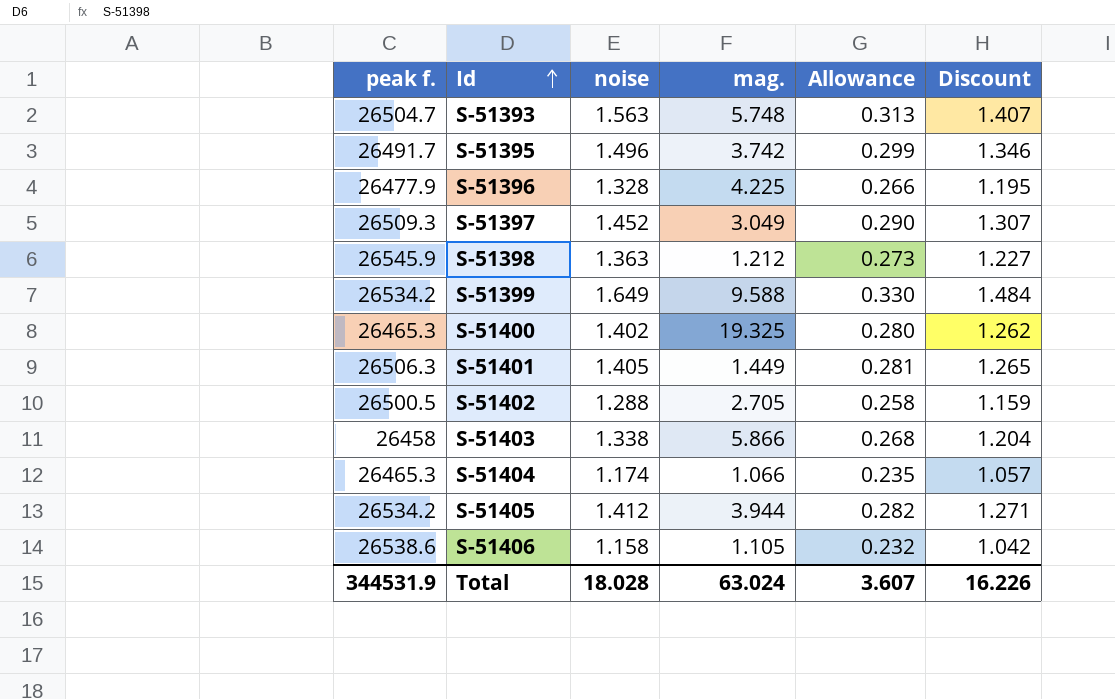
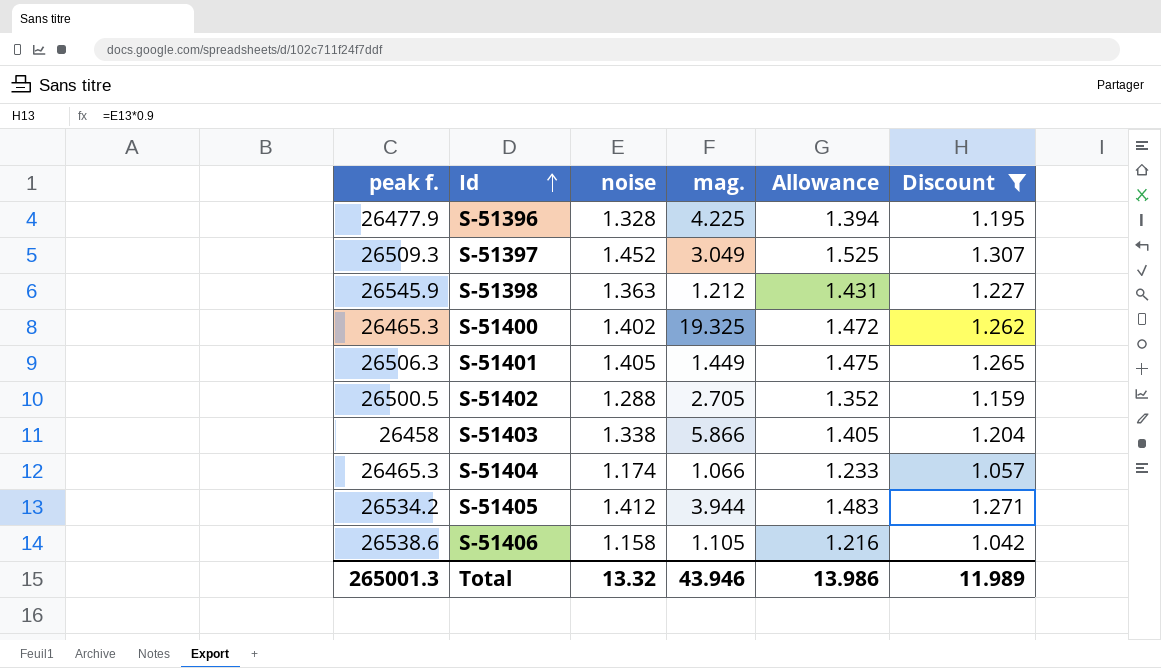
filter: none -> Discount <= 1.307
column Allowance | formula: [noise] * 0.2 -> [noise] * 1.05
Total | peak f.: 344531.9 -> 265001.3
Total | noise: 18.028 -> 13.32
Total | mag.: 63.024 -> 43.946
Total | Allowance: 3.607 -> 13.986
Total | Discount: 16.226 -> 11.989

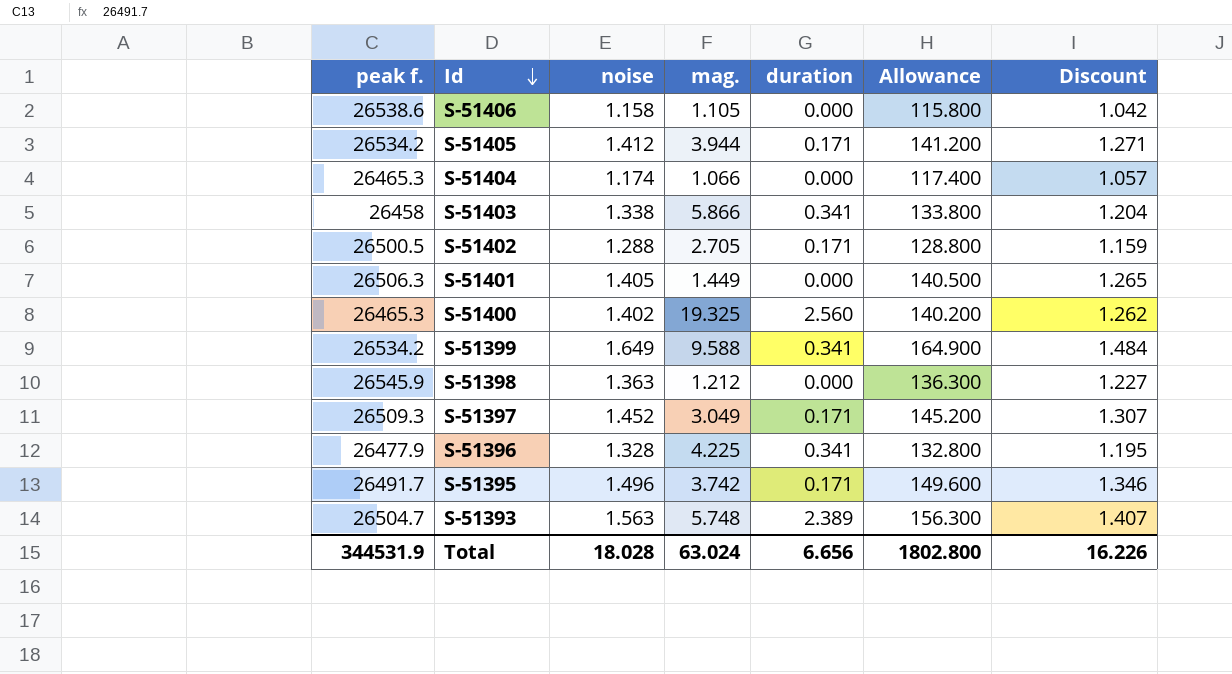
filter: Discount <= 1.307 -> none
row order: Id ascending -> Id descending
column duration | position: none -> 5
column Allowance | formula: [noise] * 1.05 -> [noise] * 100
Total | peak f.: 265001.3 -> 344531.9
Total | noise: 13.32 -> 18.028
Total | mag.: 43.946 -> 63.024
Total | Allowance: 13.986 -> 1802.800
Total | Discount: 11.989 -> 16.226

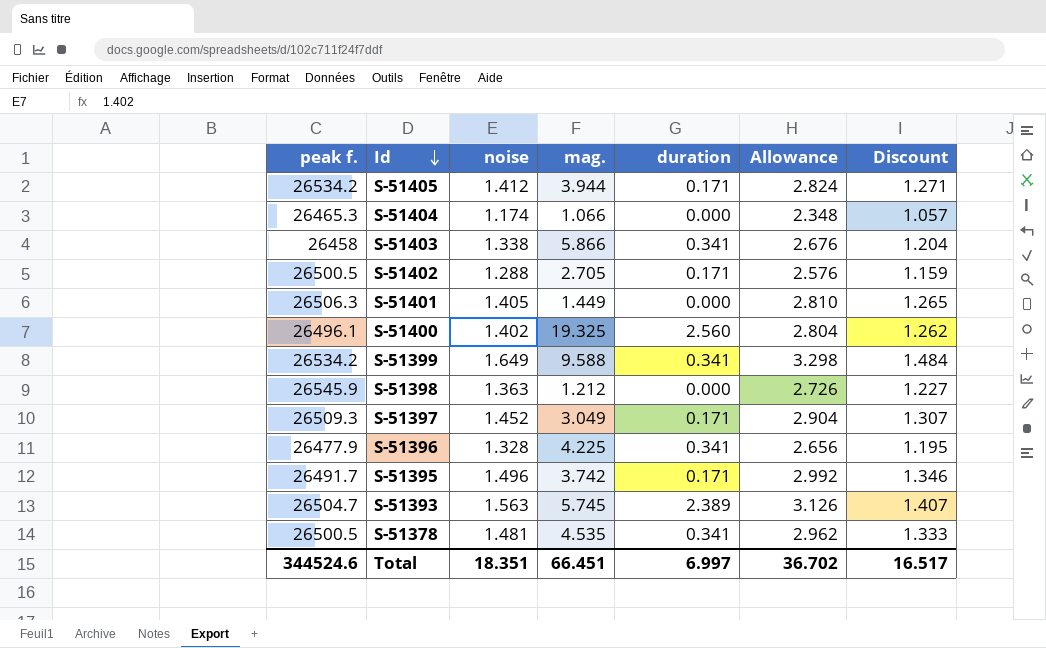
column Allowance | formula: [noise] * 100 -> [noise] * 2
row S-51406: 26538.6 | 1.158 | 1.105 | 0.000 | 115.800 | 1.042 -> none
S-51400 | peak f.: 26465.3 -> 26496.1
S-51393 | mag.: 5.748 -> 5.745
row S-51378: none -> 26500.5 | 1.481 | 4.535 | 0.341 | 2.962 | 1.333
Total | peak f.: 344531.9 -> 344524.6
Total | noise: 18.028 -> 18.351
Total | mag.: 63.024 -> 66.451
Total | duration: 6.656 -> 6.997
Total | Allowance: 1802.800 -> 36.702
Total | Discount: 16.226 -> 16.517

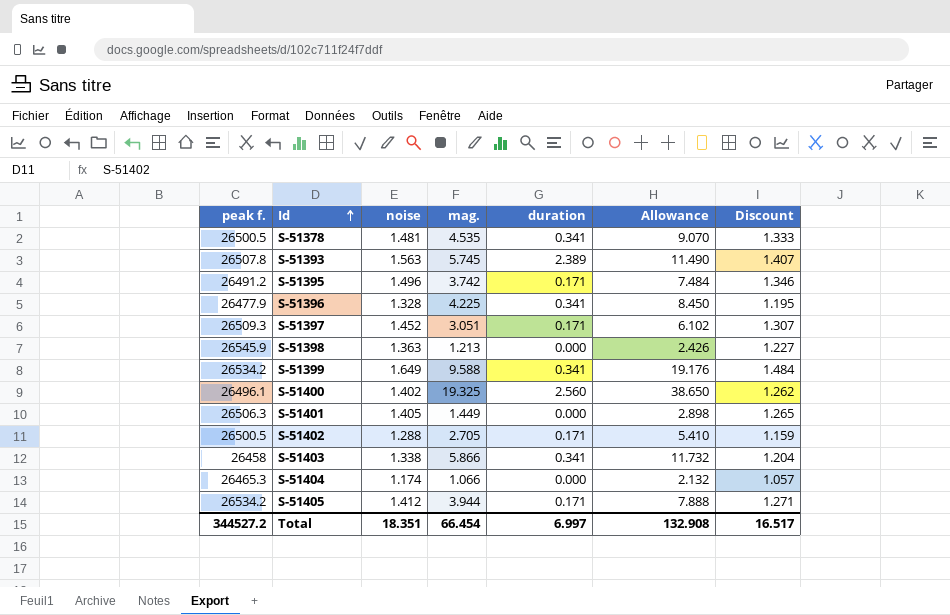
row order: Id descending -> Id ascending
column Allowance | formula: [noise] * 2 -> [mag.] * 2
S-51393 | peak f.: 26504.7 -> 26507.8
S-51395 | peak f.: 26491.7 -> 26491.2
S-51397 | mag.: 3.049 -> 3.051
S-51398 | mag.: 1.212 -> 1.213
Total | peak f.: 344524.6 -> 344527.2
Total | mag.: 66.451 -> 66.454
Total | Allowance: 36.702 -> 132.908

